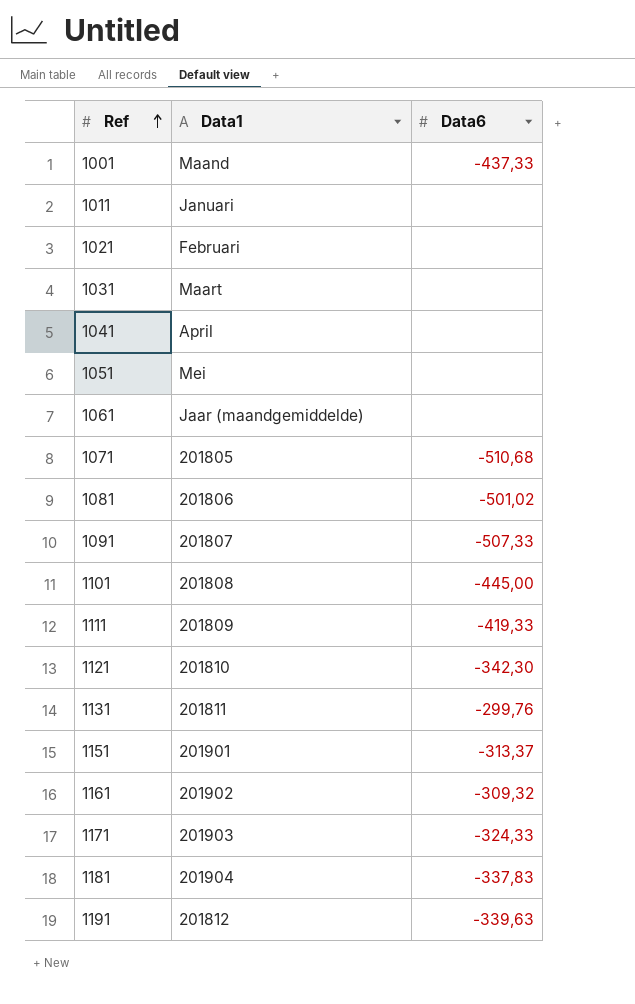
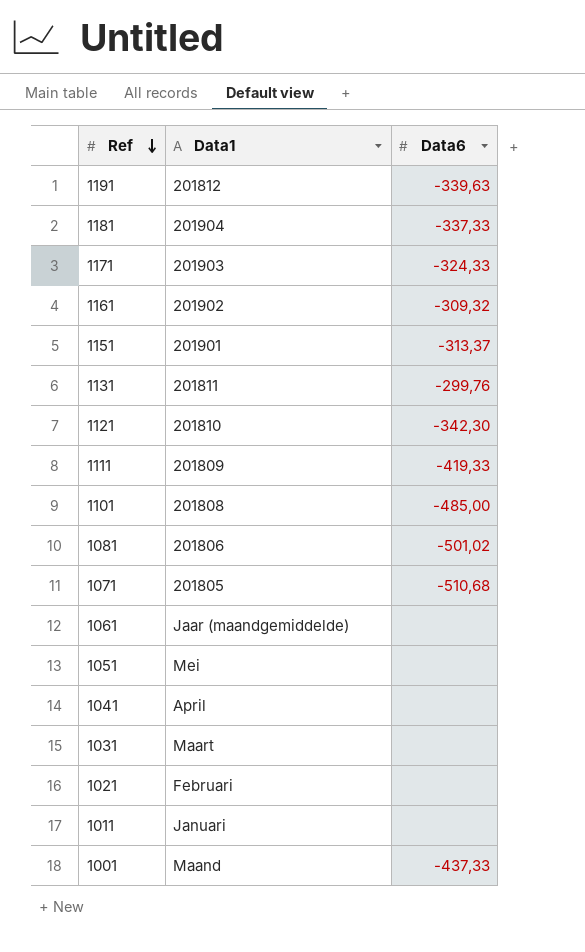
row order: Ref ascending -> Ref descending
row 1091: 201807 | -507,33 -> none
1181 | Data6: -337,83 -> -337,33
1101 | Data6: -445,00 -> -485,00

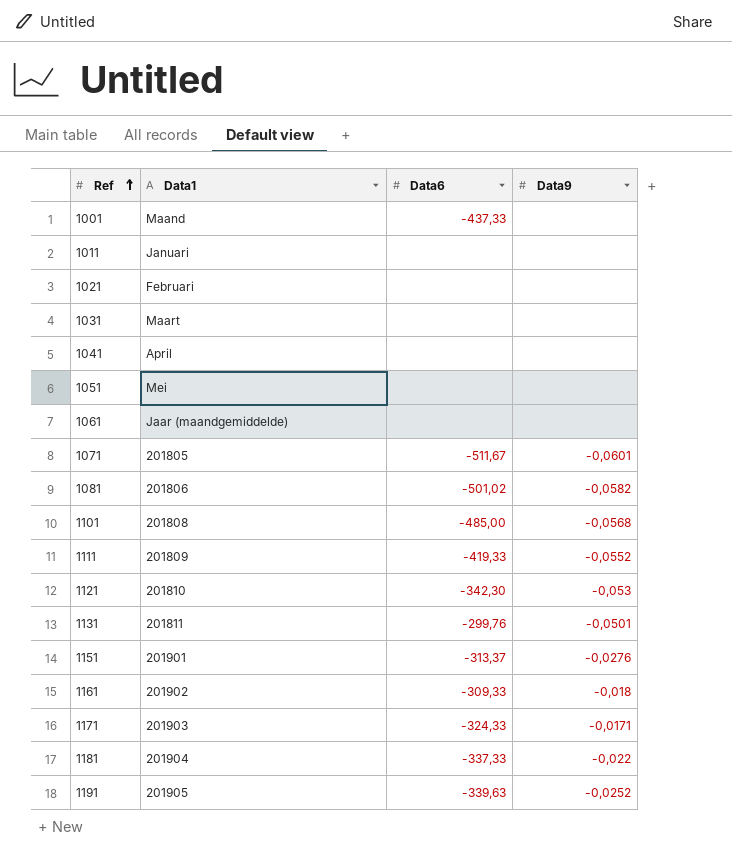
row order: Ref descending -> Ref ascending
column Data9 | position: none -> 4
1071 | Data6: -510,68 -> -511,67
1161 | Data6: -309,32 -> -309,33
1191 | Data1: 201812 -> 201905

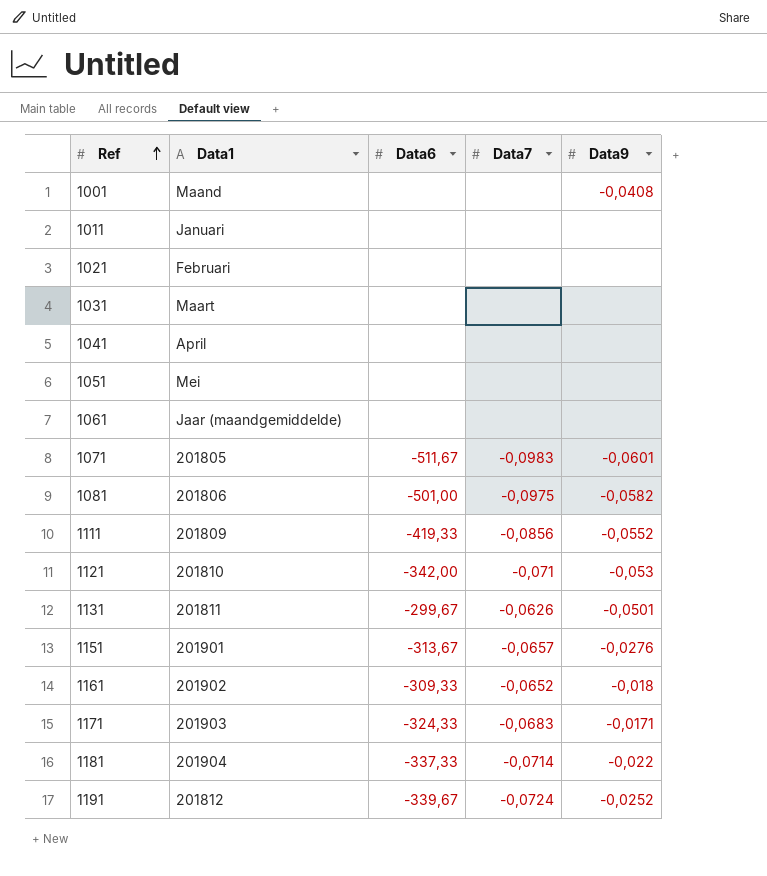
column Data7 | position: none -> 4
row 1101: 201808 | -485,00 | -0,0568 -> none
1001 | Data6: -437,33 -> none
1001 | Data9: none -> -0,0408
1081 | Data6: -501,02 -> -501,00
1121 | Data6: -342,30 -> -342,00
1131 | Data6: -299,76 -> -299,67
1151 | Data6: -313,37 -> -313,67
1191 | Data1: 201905 -> 201812
1191 | Data6: -339,63 -> -339,67

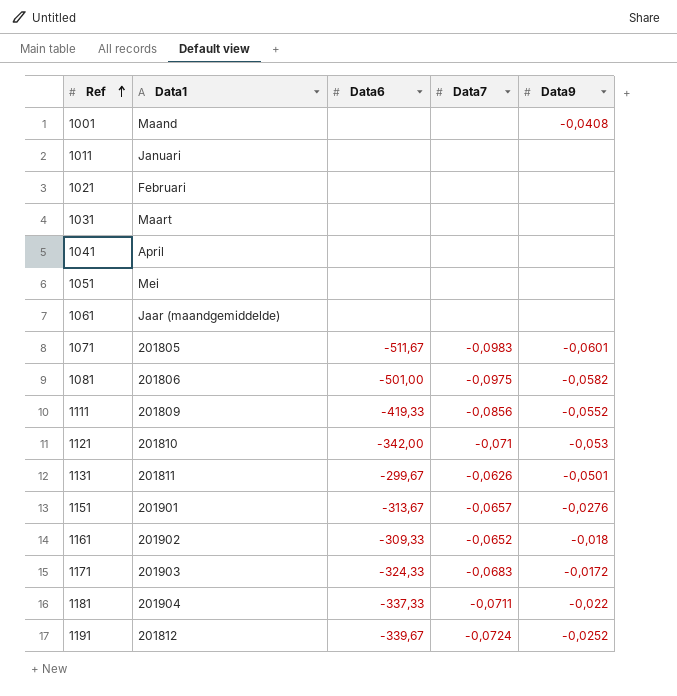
1171 | Data9: -0,0171 -> -0,0172
1181 | Data7: -0,0714 -> -0,0711

